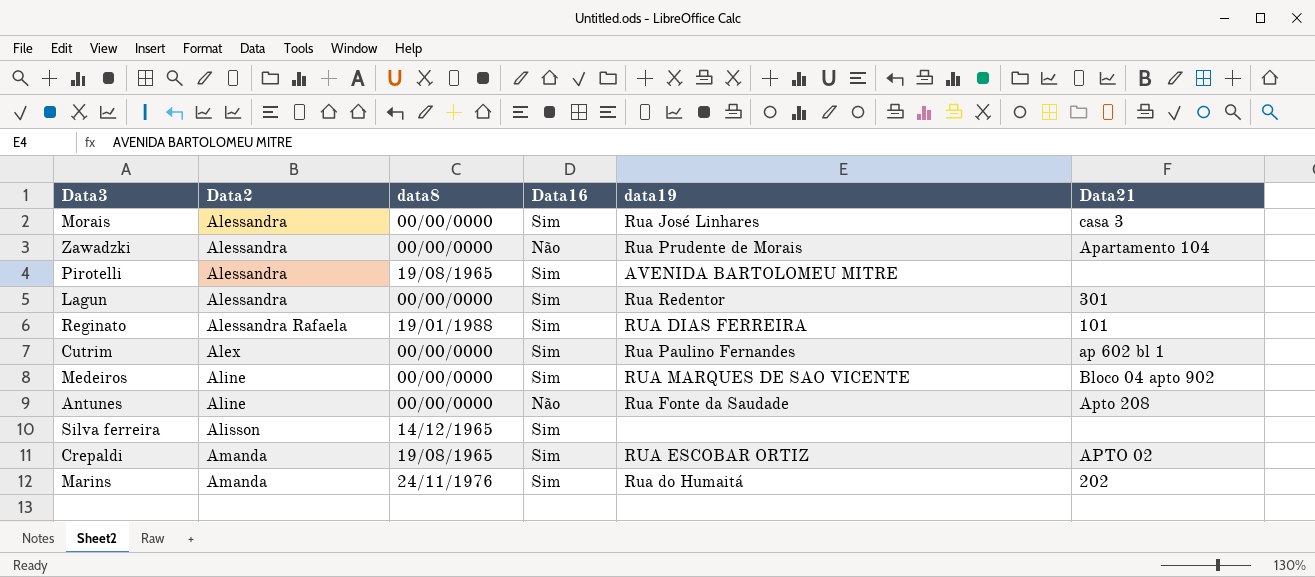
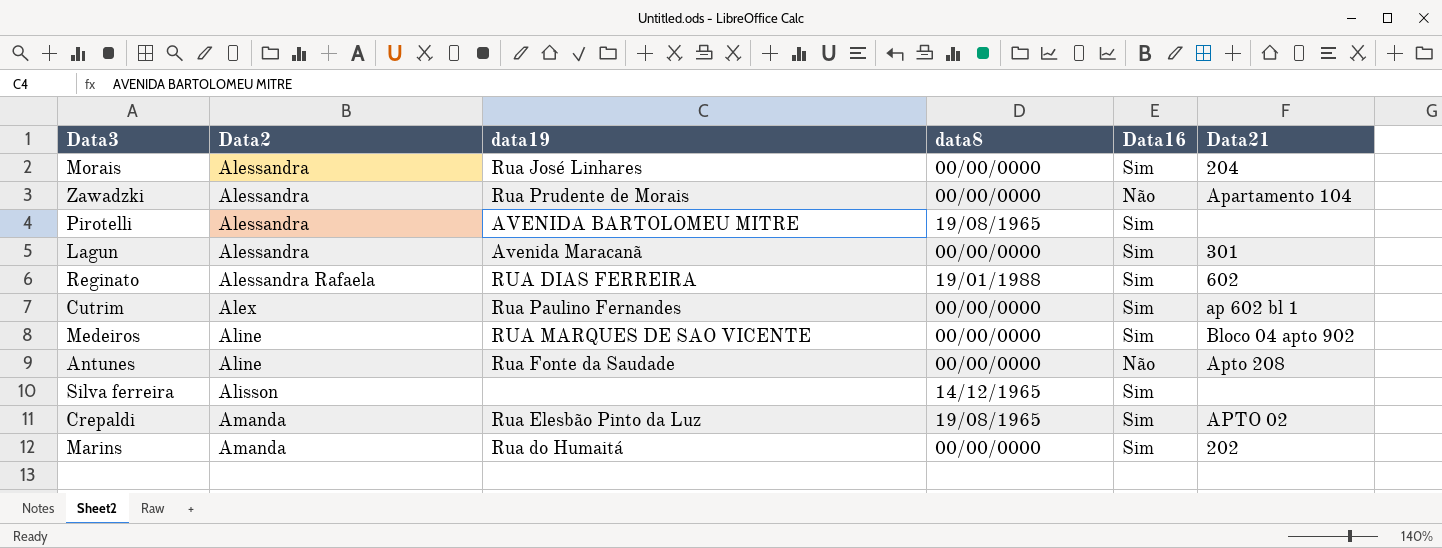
column data19 | position: 5 -> 3
Morais | Data21: casa 3 -> 204
Lagun | data19: Rua Redentor -> Avenida Maracanã
Reginato | Data21: 101 -> 602
Crepaldi | data19: RUA ESCOBAR ORTIZ -> Rua Elesbão Pinto da Luz
Marins | data8: 24/11/1976 -> 00/00/0000

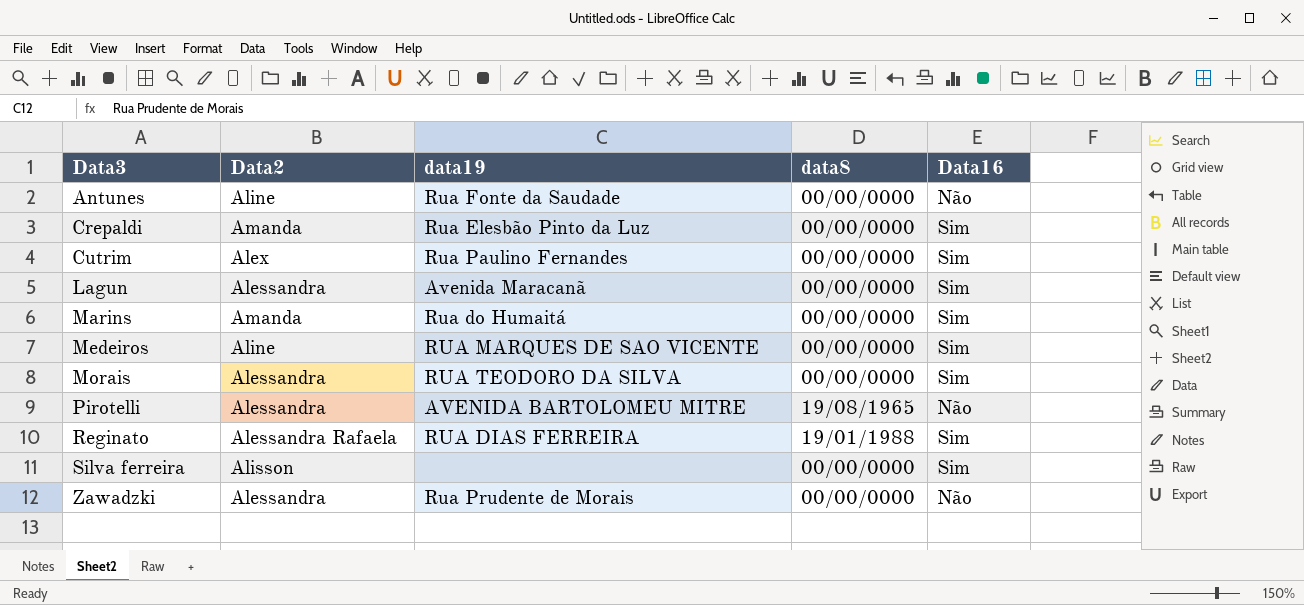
row order: Data2 ascending -> Data3 ascending
column Data21 | position: 6 -> none
Crepaldi | data8: 19/08/1965 -> 00/00/0000
Morais | data19: Rua José Linhares -> RUA TEODORO DA SILVA
Pirotelli | Data16: Sim -> Não
Silva ferreira | data8: 14/12/1965 -> 00/00/0000

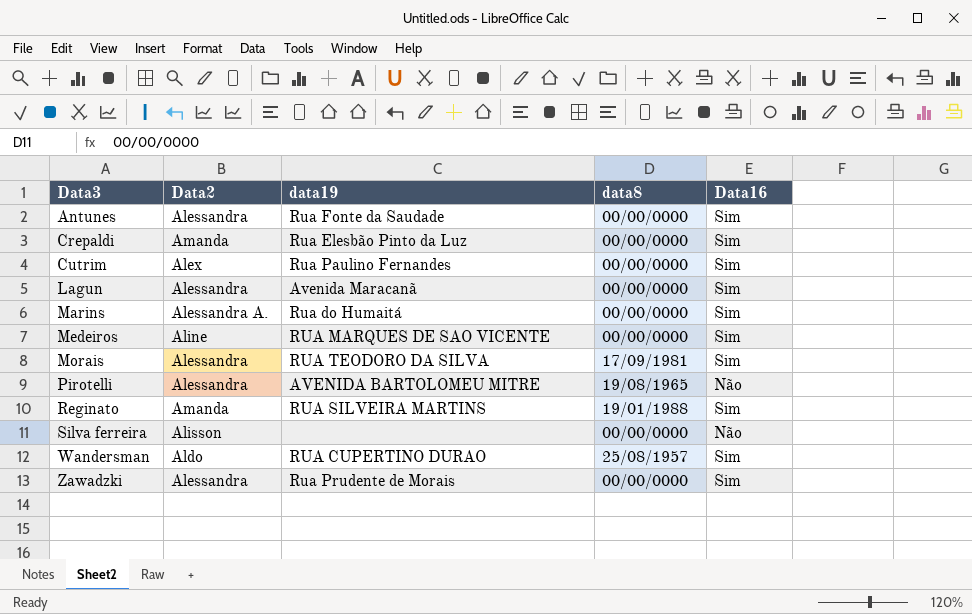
Antunes | Data2: Aline -> Alessandra
Antunes | Data16: Não -> Sim
Marins | Data2: Amanda -> Alessandra A.
Morais | data8: 00/00/0000 -> 17/09/1981
Reginato | Data2: Alessandra Rafaela -> Amanda
Reginato | data19: RUA DIAS FERREIRA -> RUA SILVEIRA MARTINS
Silva ferreira | Data16: Sim -> Não
row Wandersman: none -> Aldo | RUA CUPERTINO DURAO | 25/08/1957 | Sim
Zawadzki | Data16: Não -> Sim

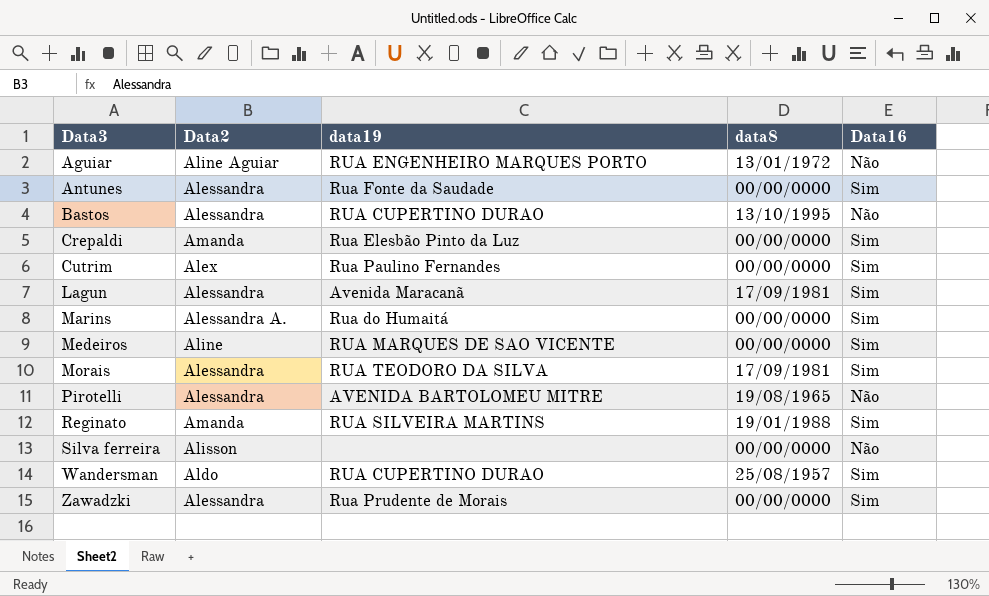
row Aguiar: none -> Aline Aguiar | RUA ENGENHEIRO MARQUES PORTO | 13/01/1972 | Não
row Bastos: none -> Alessandra | RUA CUPERTINO DURAO | 13/10/1995 | Não
Lagun | data8: 00/00/0000 -> 17/09/1981

